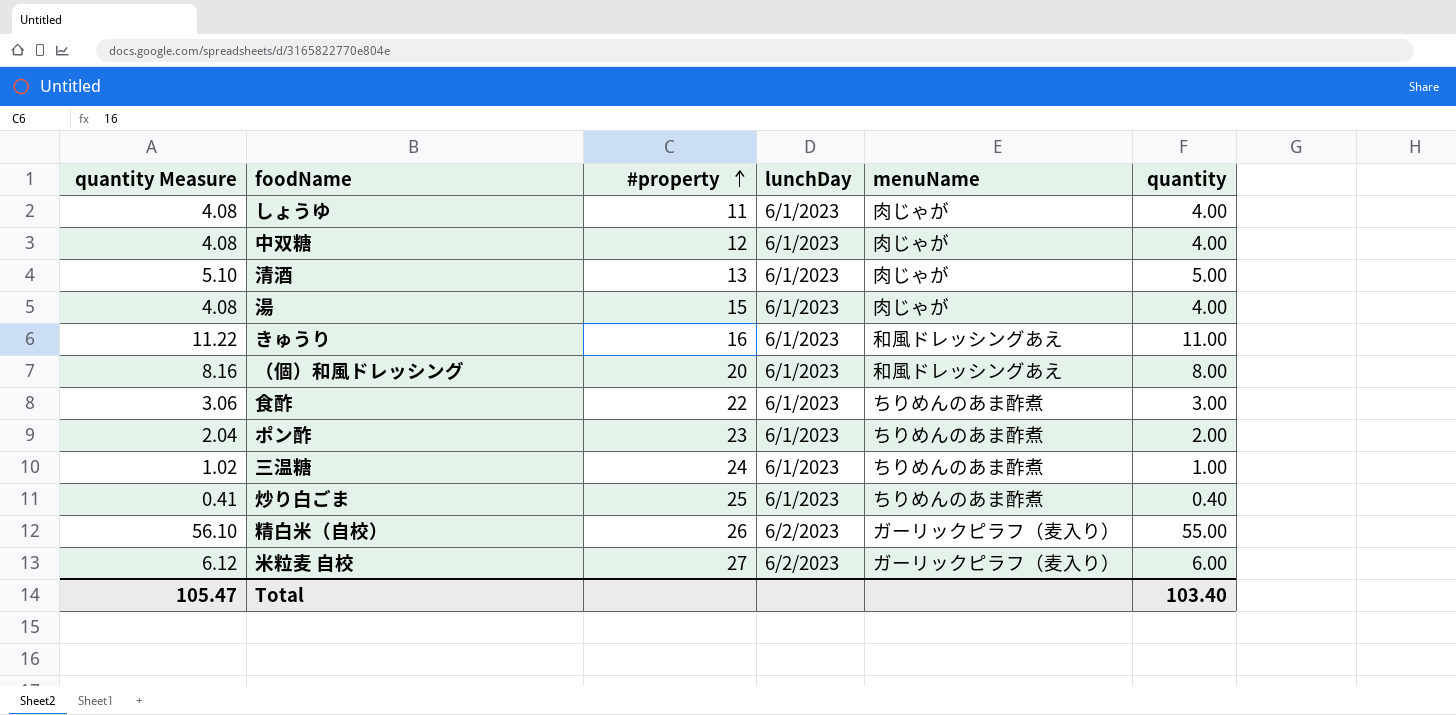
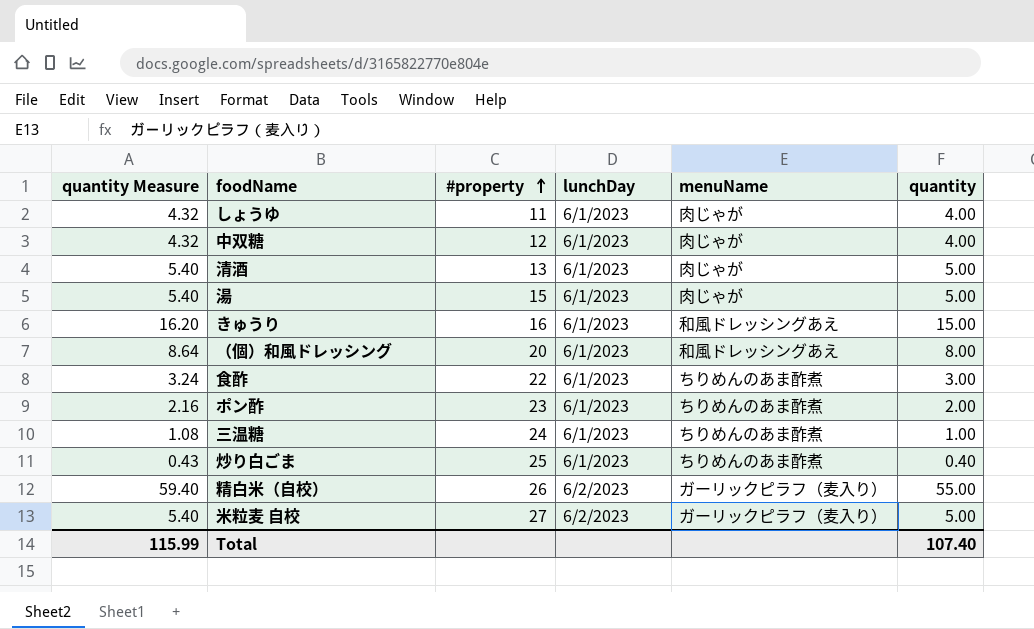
column quantity Measure | formula: [quantity] * 1.02 -> [quantity] * 1.08
湯 | quantity: 4.00 -> 5.00
きゅうり | quantity: 11.00 -> 15.00
米粒麦 自校 | quantity: 6.00 -> 5.00
Total | quantity Measure: 105.47 -> 115.99
Total | quantity: 103.40 -> 107.40

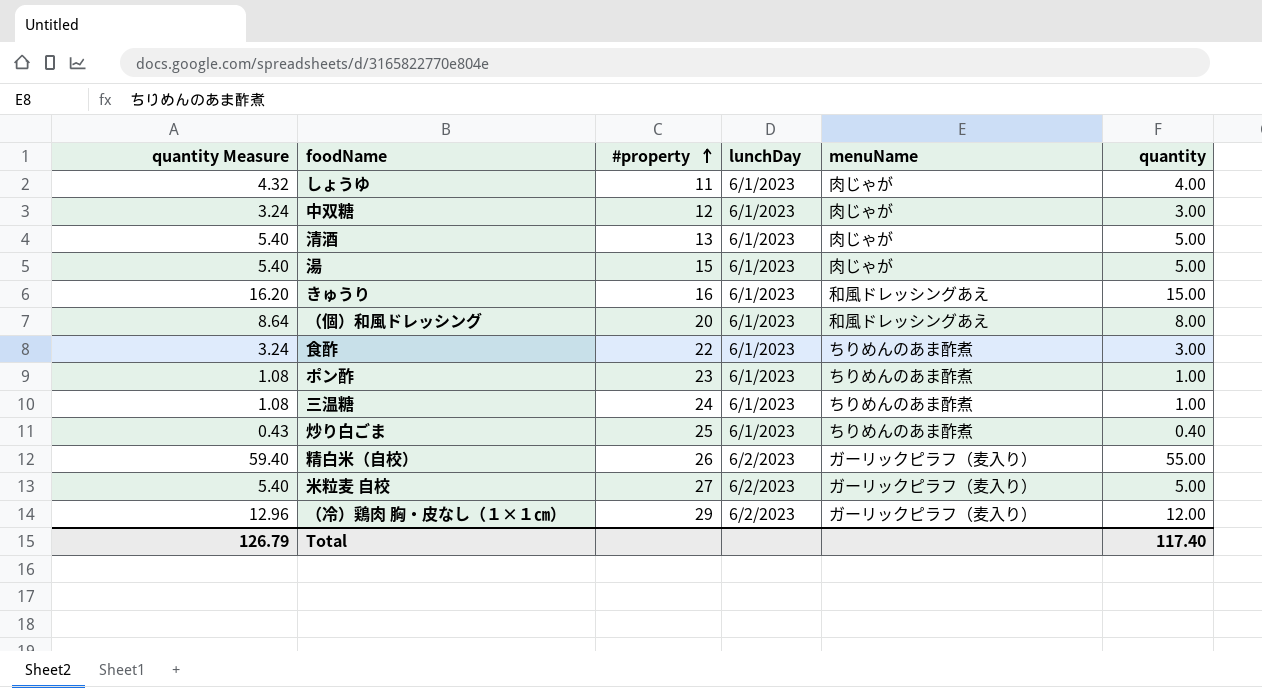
中双糖 | quantity Measure: 4.32 -> 3.24
中双糖 | quantity: 4.00 -> 3.00
ポン酢 | quantity Measure: 2.16 -> 1.08
ポン酢 | quantity: 2.00 -> 1.00
row （冷）鶏肉 胸・皮なし（１×１㎝）: none -> 12.96 | 29 | 6/2/2023 | ガーリックピラフ（麦入り） | 12.00
Total | quantity Measure: 115.99 -> 126.79
Total | quantity: 107.40 -> 117.40

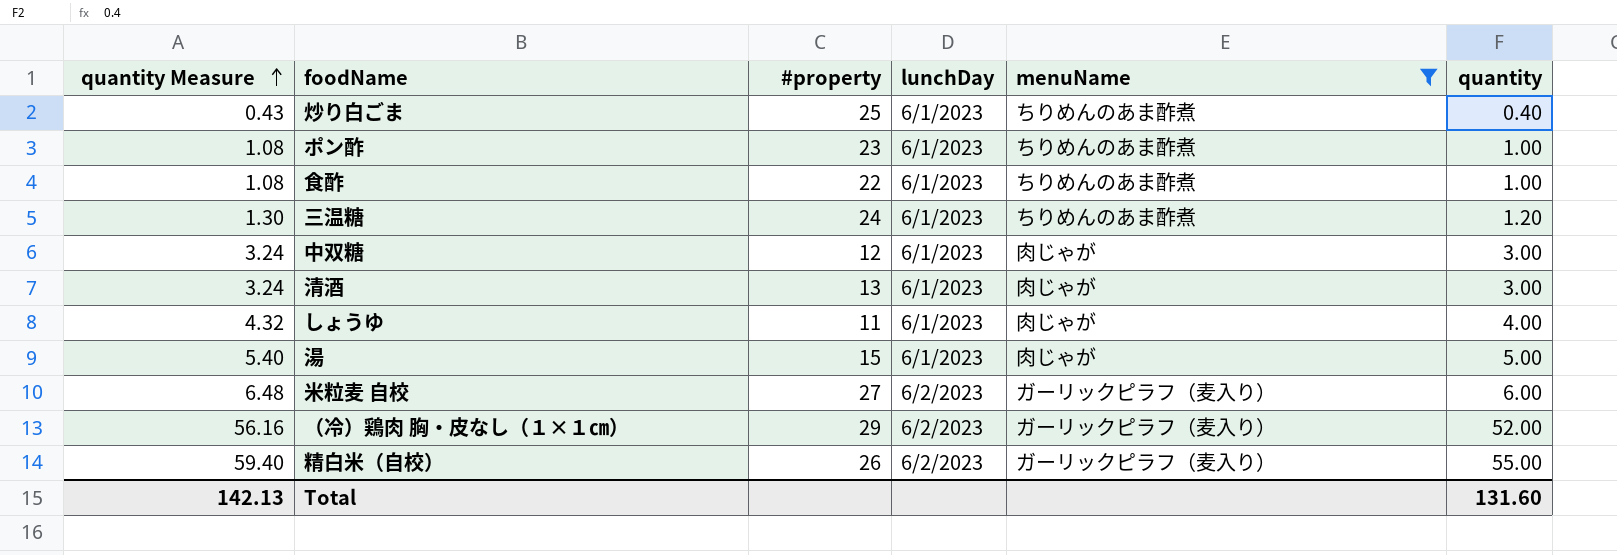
filter: none -> menuName != 和風ドレッシングあえ
row order: #property ascending -> quantity Measure ascending
食酢 | quantity Measure: 3.24 -> 1.08
食酢 | quantity: 3.00 -> 1.00
三温糖 | quantity Measure: 1.08 -> 1.30
三温糖 | quantity: 1.00 -> 1.20
清酒 | quantity Measure: 5.40 -> 3.24
清酒 | quantity: 5.00 -> 3.00
米粒麦 自校 | quantity Measure: 5.40 -> 6.48
米粒麦 自校 | quantity: 5.00 -> 6.00
（冷）鶏肉 胸・皮なし（１×１㎝） | quantity Measure: 12.96 -> 56.16
（冷）鶏肉 胸・皮なし（１×１㎝） | quantity: 12.00 -> 52.00
Total | quantity Measure: 126.79 -> 142.13
Total | quantity: 117.40 -> 131.60

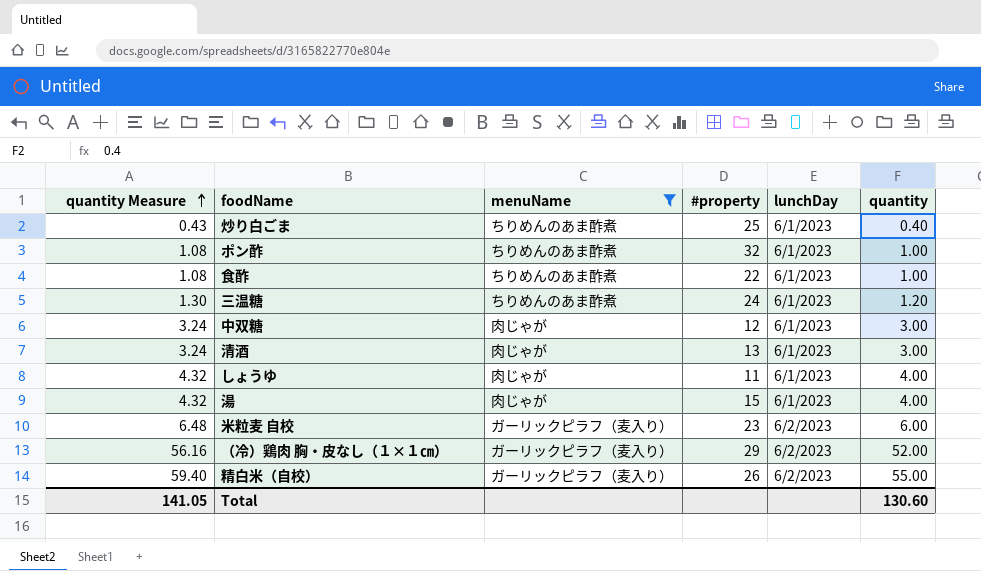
column menuName | position: 5 -> 3
ポン酢 | #property: 23 -> 32
湯 | quantity Measure: 5.40 -> 4.32
湯 | quantity: 5.00 -> 4.00
米粒麦 自校 | #property: 27 -> 23
Total | quantity Measure: 142.13 -> 141.05
Total | quantity: 131.60 -> 130.60

